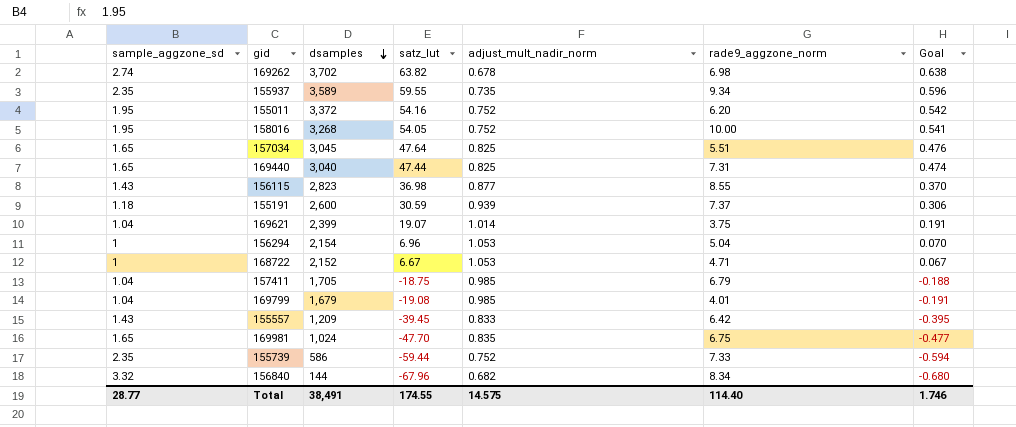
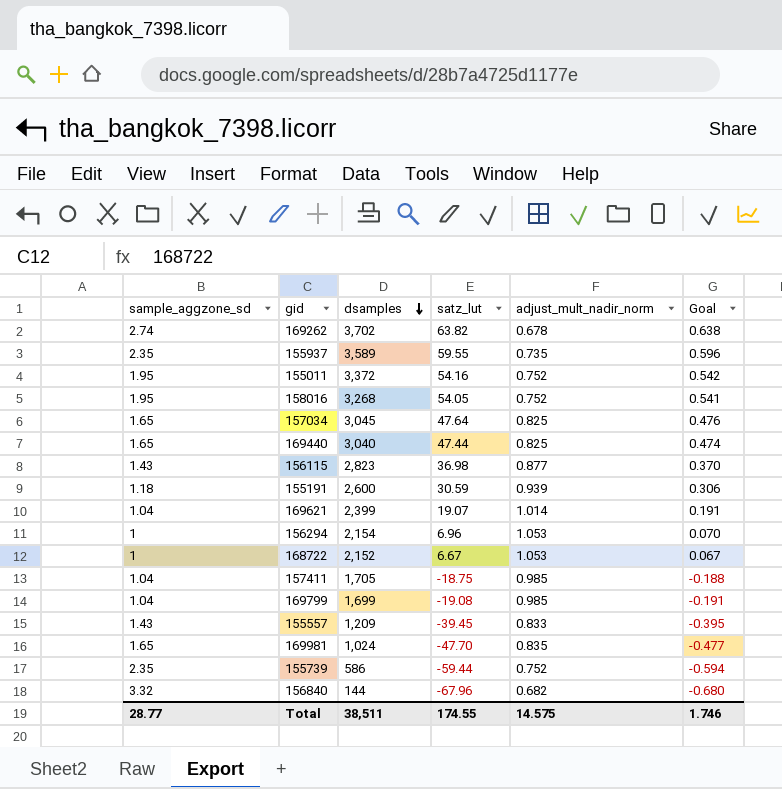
column rade9_aggzone_norm | position: 6 -> none
169799 | dsamples: 1,679 -> 1,699
Total | dsamples: 38,491 -> 38,511

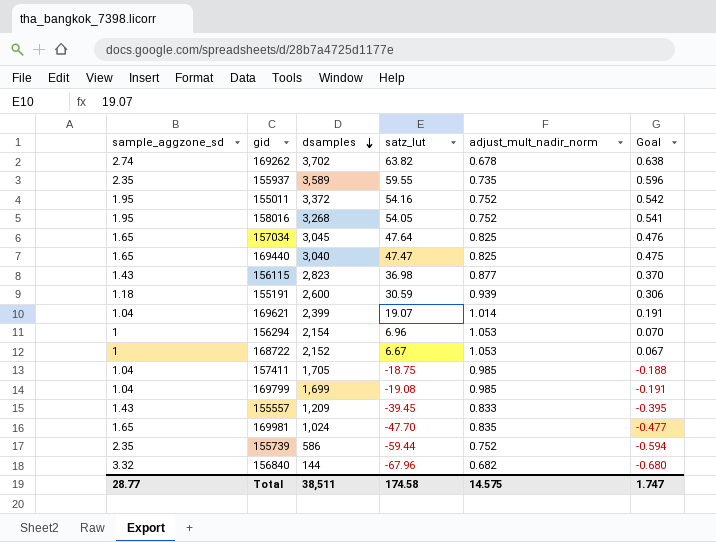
169440 | satz_lut: 47.44 -> 47.47
169440 | Goal: 0.474 -> 0.475
Total | satz_lut: 174.55 -> 174.58
Total | Goal: 1.746 -> 1.747

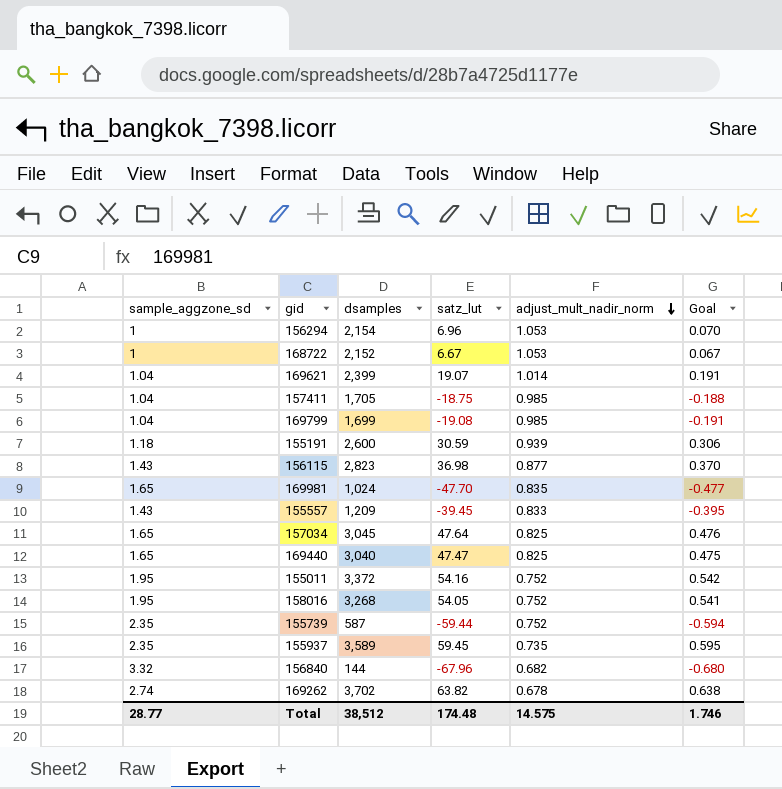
row order: dsamples descending -> adjust_mult_nadir_norm descending
155739 | dsamples: 586 -> 587
155937 | satz_lut: 59.55 -> 59.45
155937 | Goal: 0.596 -> 0.595
Total | dsamples: 38,511 -> 38,512
Total | satz_lut: 174.58 -> 174.48
Total | Goal: 1.747 -> 1.746

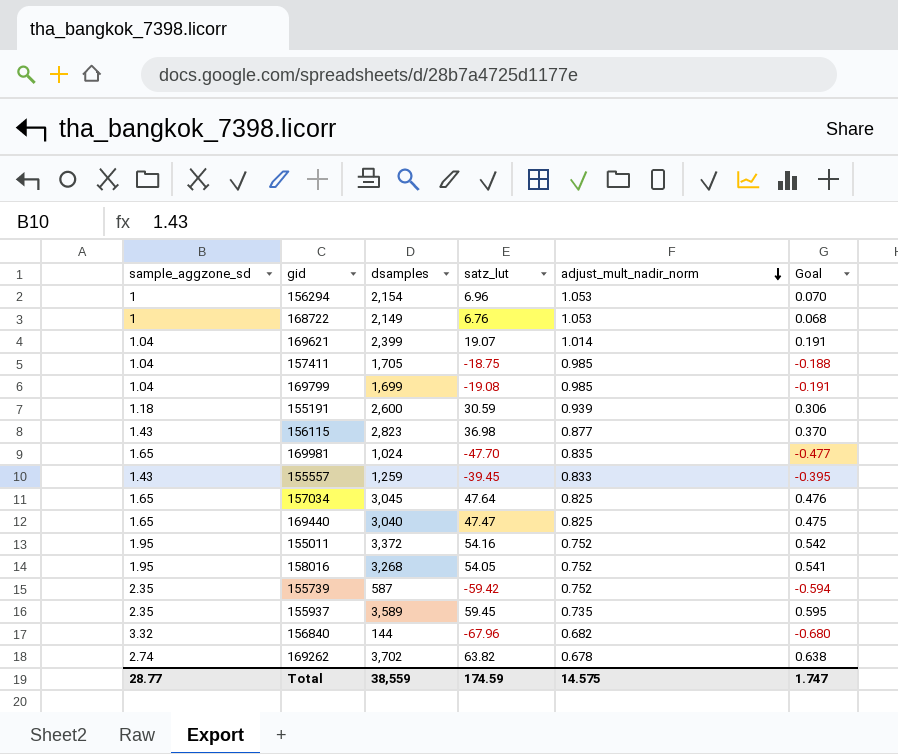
168722 | dsamples: 2,152 -> 2,149
168722 | satz_lut: 6.67 -> 6.76
168722 | Goal: 0.067 -> 0.068
155557 | dsamples: 1,209 -> 1,259
155739 | satz_lut: -59.44 -> -59.42
Total | dsamples: 38,512 -> 38,559
Total | satz_lut: 174.48 -> 174.59
Total | Goal: 1.746 -> 1.747

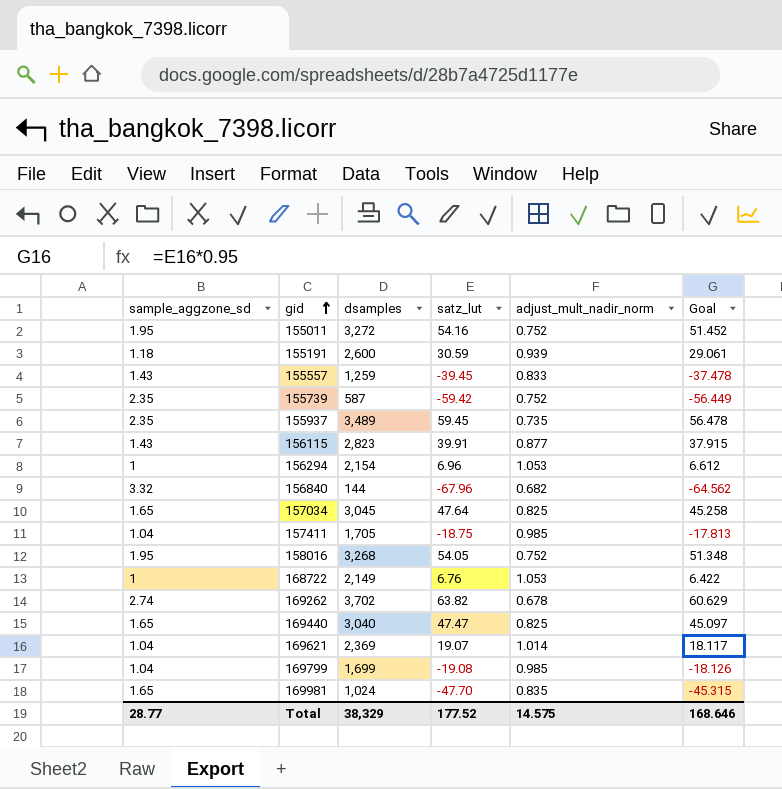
row order: adjust_mult_nadir_norm descending -> gid ascending
column Goal | formula: [satz_lut] * 0.01 -> [satz_lut] * 0.95
155011 | dsamples: 3,372 -> 3,272
155937 | dsamples: 3,589 -> 3,489
156115 | satz_lut: 36.98 -> 39.91
169621 | dsamples: 2,399 -> 2,369
Total | dsamples: 38,559 -> 38,329
Total | satz_lut: 174.59 -> 177.52
Total | Goal: 1.747 -> 168.646

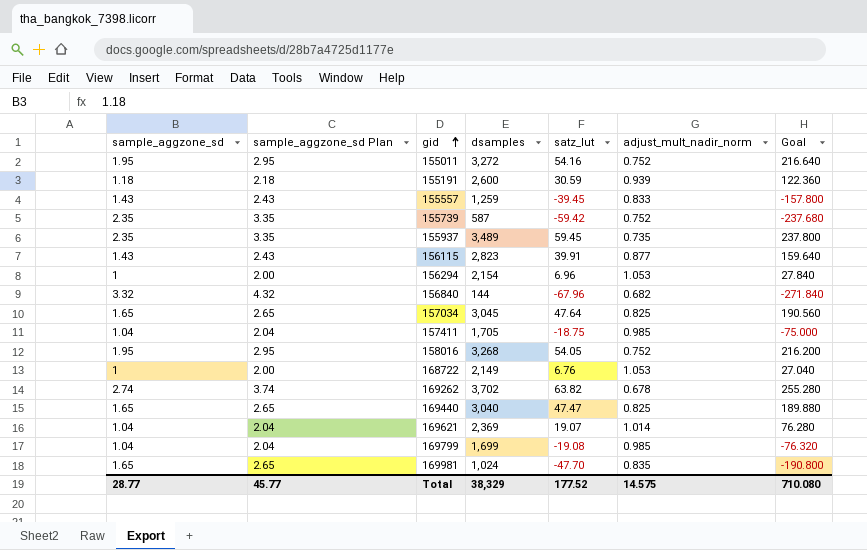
column sample_aggzone_sd Plan | formula: none -> [sample_aggzone_sd] + 1
column Goal | formula: [satz_lut] * 0.95 -> [satz_lut] * 4
Total | Goal: 168.646 -> 710.080

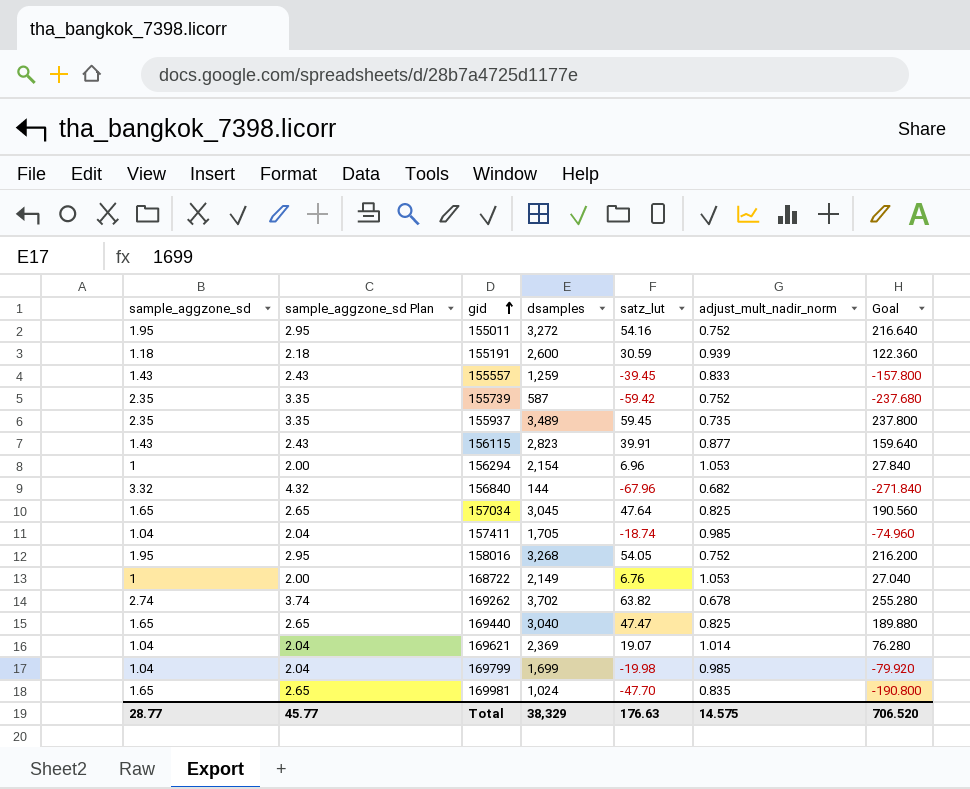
157411 | satz_lut: -18.75 -> -18.74
157411 | Goal: -75.000 -> -74.960
169799 | satz_lut: -19.08 -> -19.98
169799 | Goal: -76.320 -> -79.920
Total | satz_lut: 177.52 -> 176.63
Total | Goal: 710.080 -> 706.520

